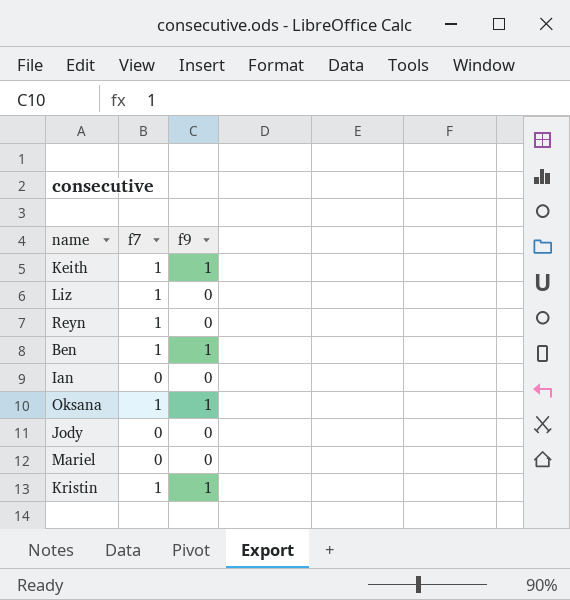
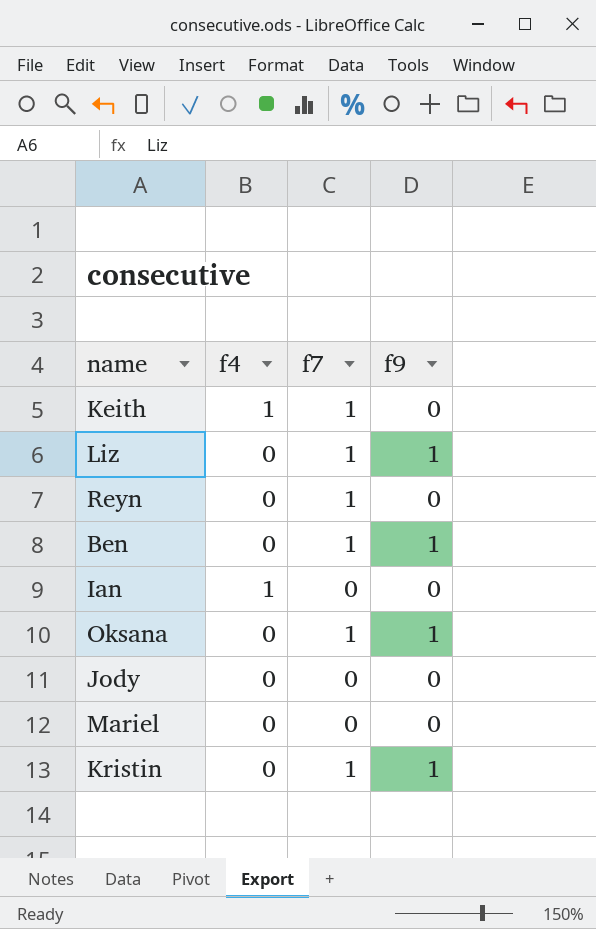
column f4 | position: none -> 2
Keith | f9: 1 -> 0
Liz | f9: 0 -> 1

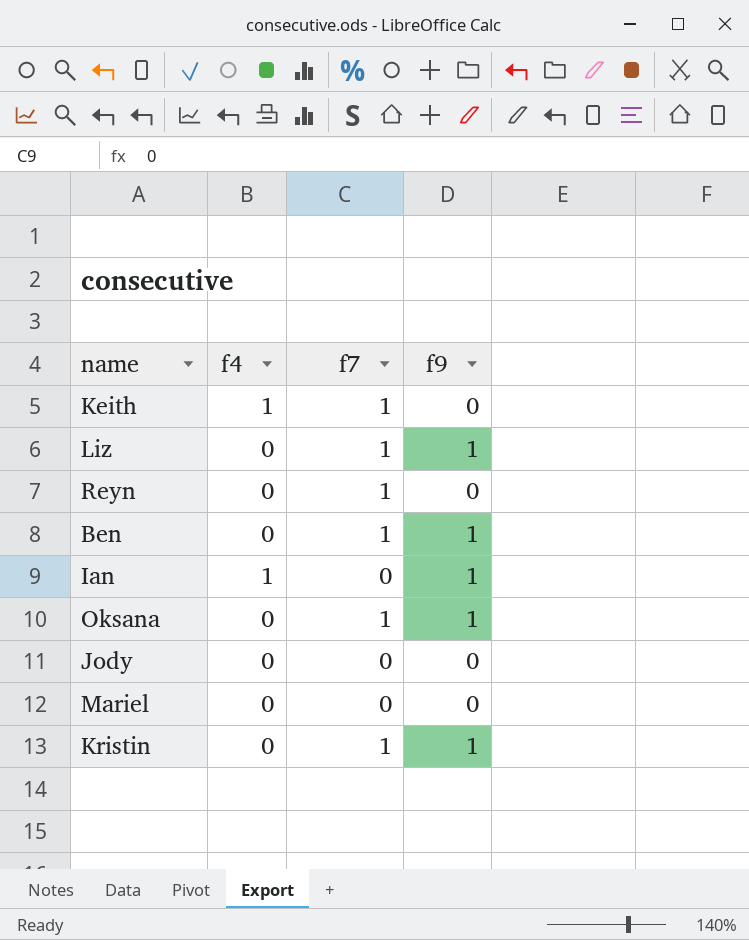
Ian | f9: 0 -> 1

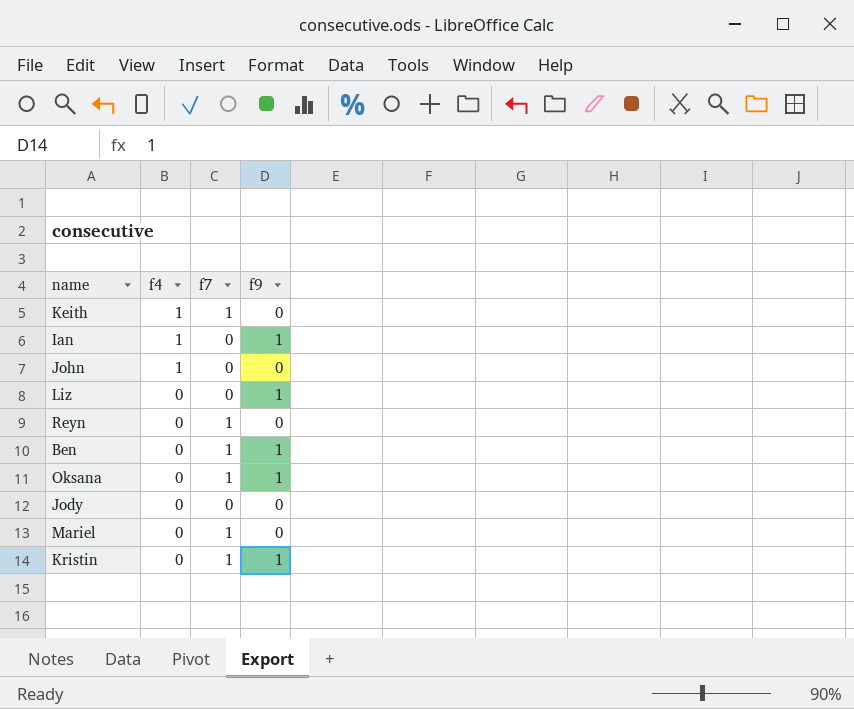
row order: none -> f4 descending
row John: none -> 1 | 0 | 0
Liz | f7: 1 -> 0
Mariel | f7: 0 -> 1

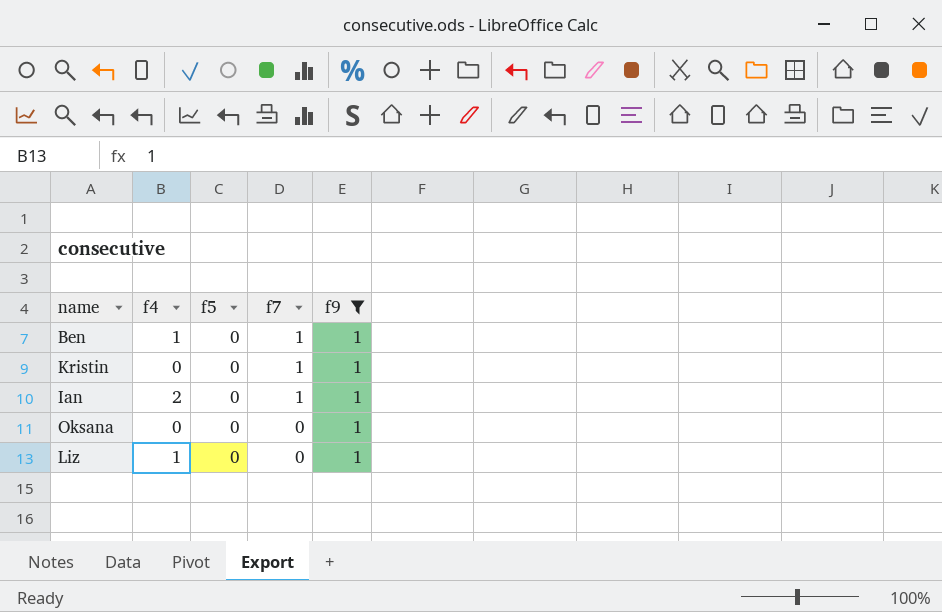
filter: none -> f9 = 1
row order: f4 descending -> f7 descending
column f5 | position: none -> 3
Ben | f4: 0 -> 1
Ian | f4: 1 -> 2
Ian | f7: 0 -> 1
Oksana | f7: 1 -> 0
Liz | f4: 0 -> 1

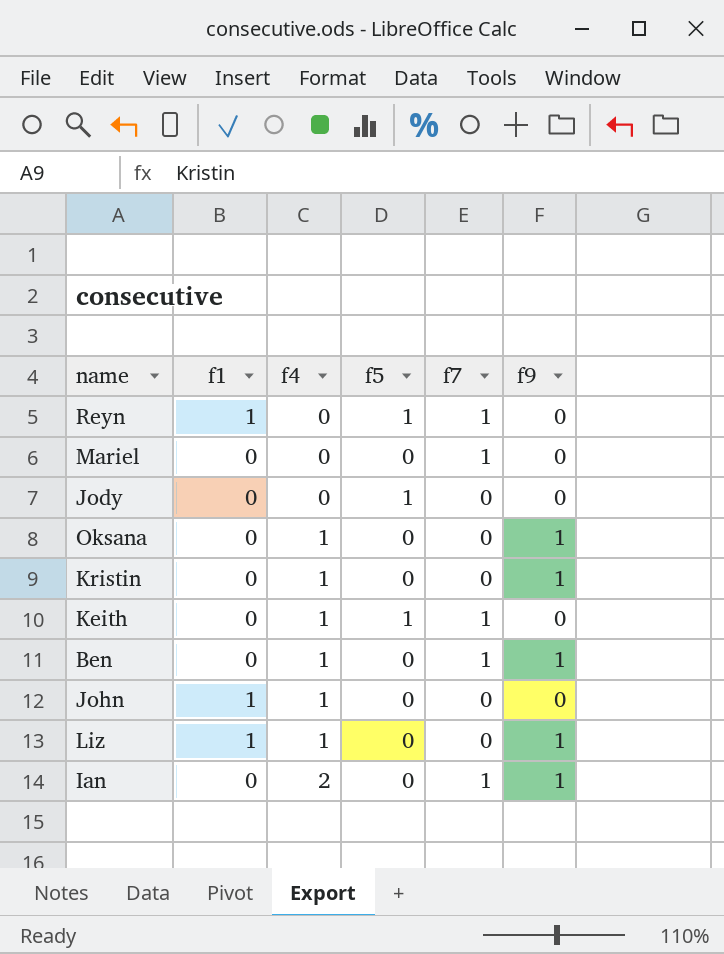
filter: f9 = 1 -> none
row order: f7 descending -> f4 ascending
column f1 | position: none -> 2
Oksana | f4: 0 -> 1
Kristin | f4: 0 -> 1
Kristin | f7: 1 -> 0

